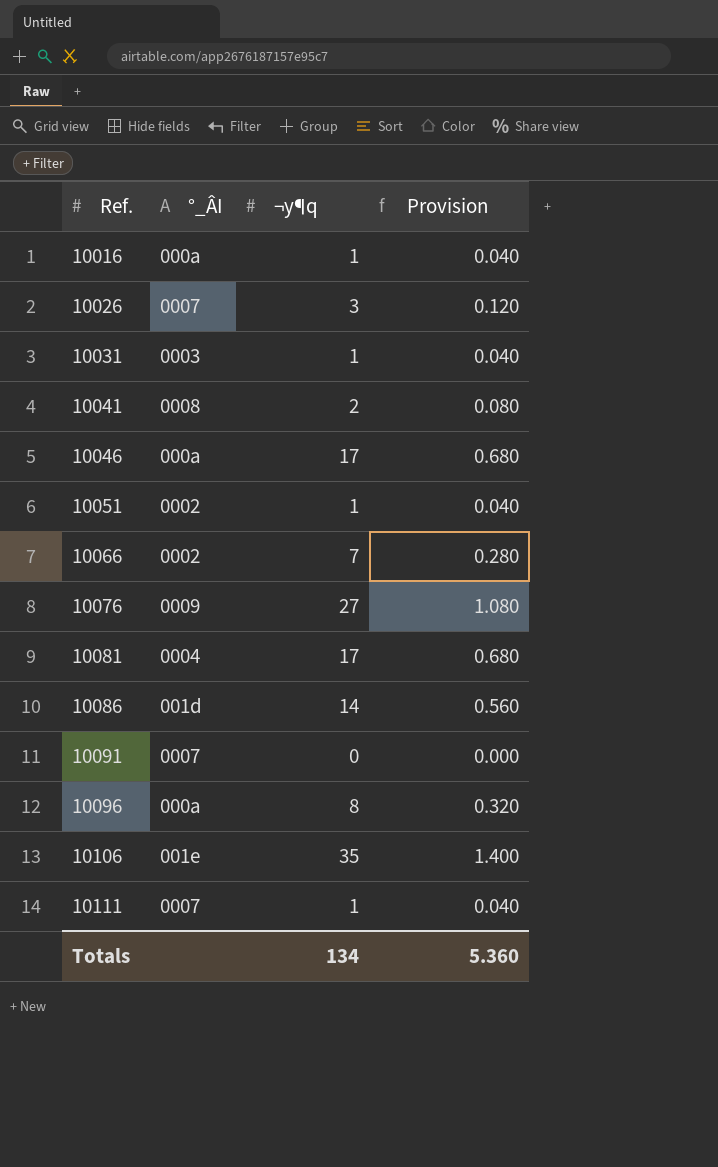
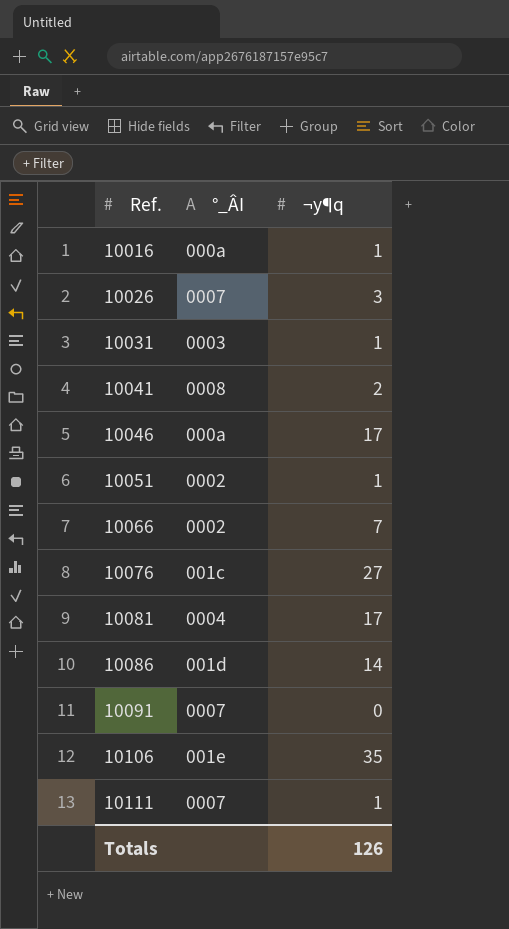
column Provision | formula: [¬y¶q] * 0.04 -> none
row 10096: 000a | 8 | 0.320 -> none
10076 | °_ÂI: 0009 -> 001c
Totals | ¬y¶q: 134 -> 126

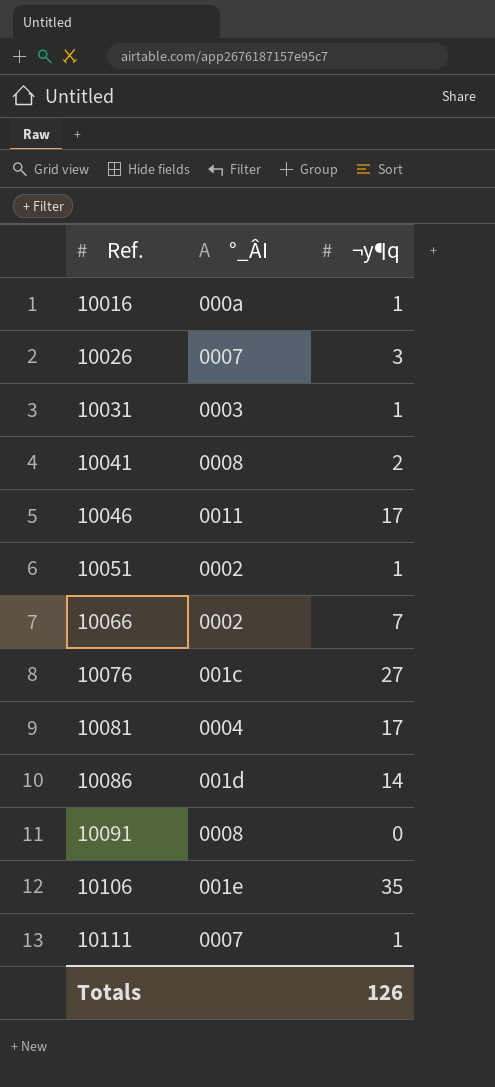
10046 | °_ÂI: 000a -> 0011
10091 | °_ÂI: 0007 -> 0008

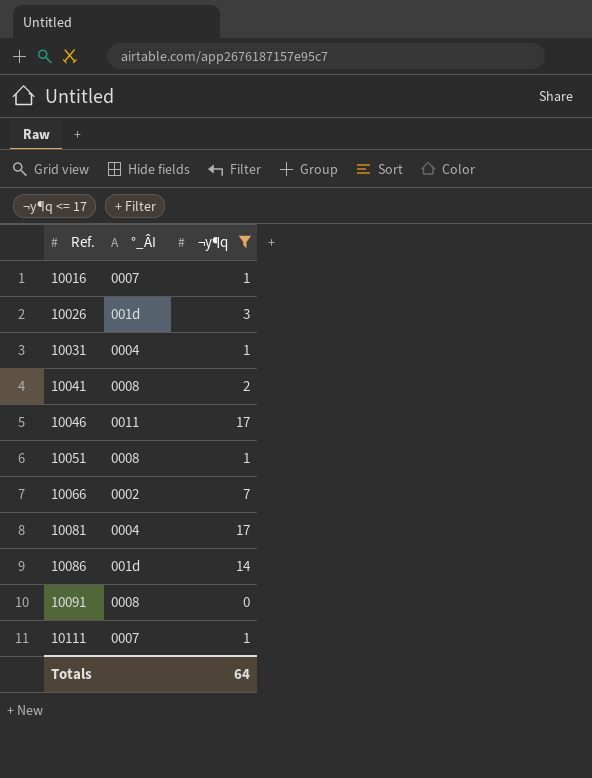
filter: none -> ¬y¶q <= 17
10016 | °_ÂI: 000a -> 0007
10026 | °_ÂI: 0007 -> 001d
10031 | °_ÂI: 0003 -> 0004
10051 | °_ÂI: 0002 -> 0008
Totals | ¬y¶q: 126 -> 64

